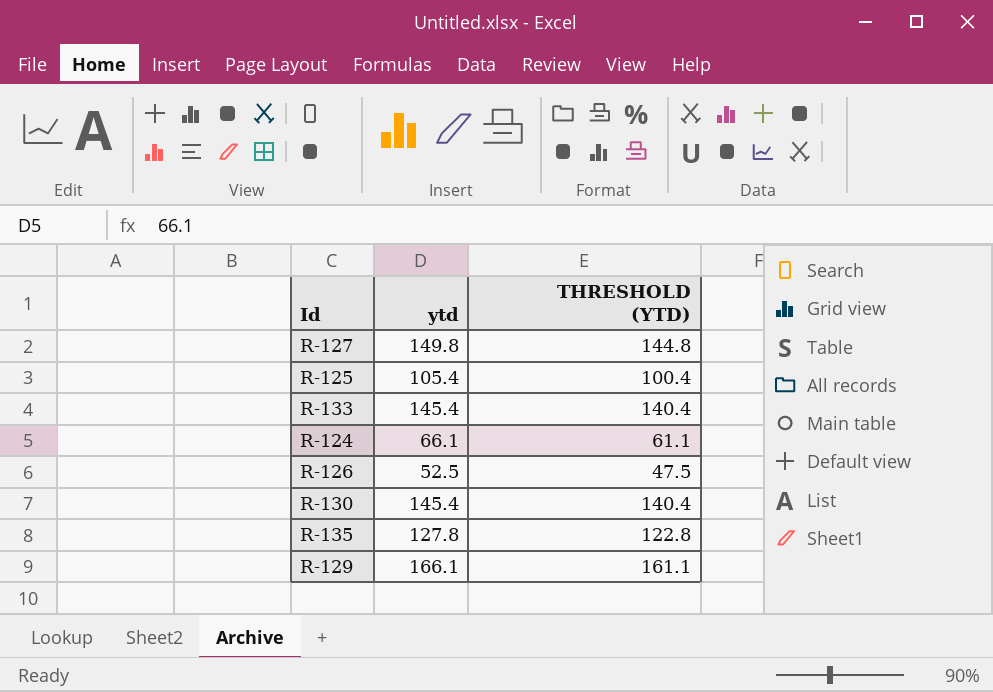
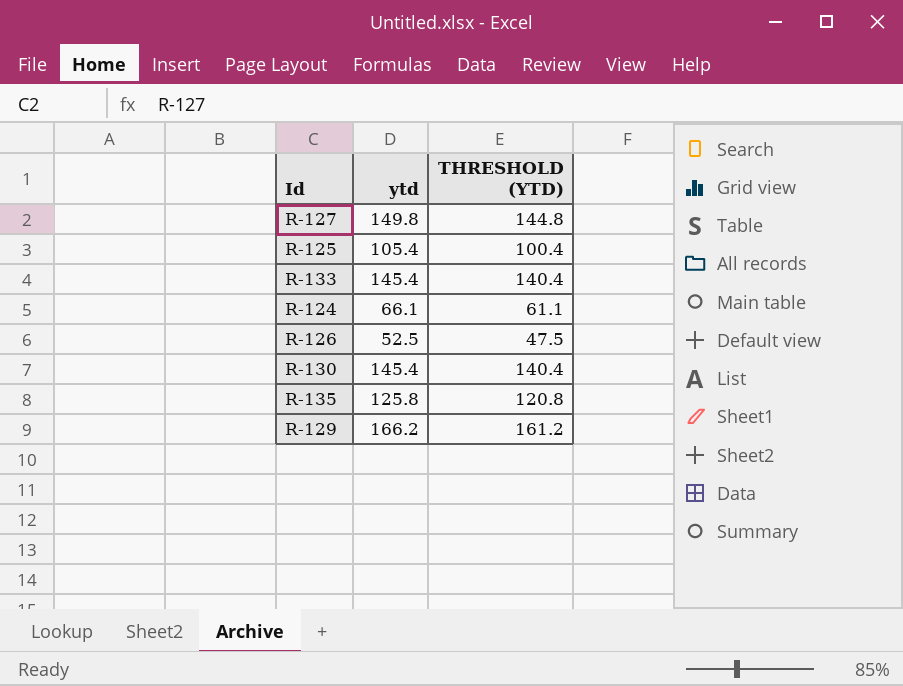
R-135 | ytd: 127.8 -> 125.8
R-135 | THRESHOLD (YTD): 122.8 -> 120.8
R-129 | ytd: 166.1 -> 166.2
R-129 | THRESHOLD (YTD): 161.1 -> 161.2

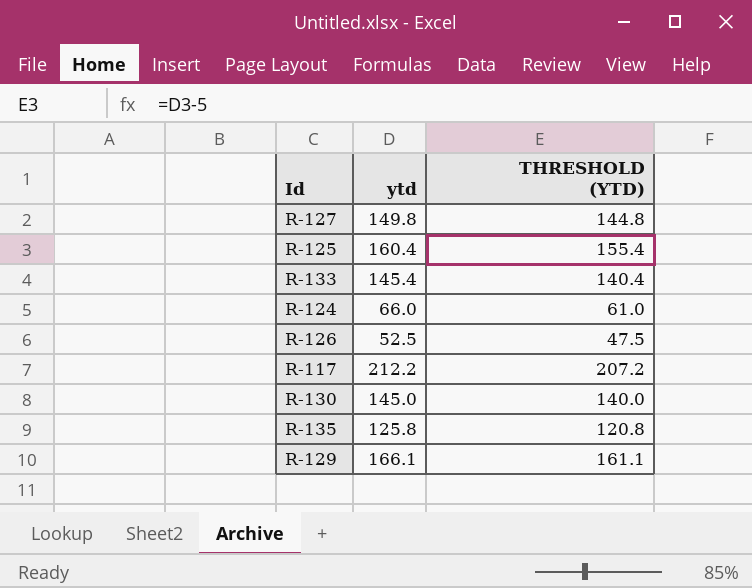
R-125 | ytd: 105.4 -> 160.4
R-125 | THRESHOLD (YTD): 100.4 -> 155.4
R-124 | ytd: 66.1 -> 66.0
R-124 | THRESHOLD (YTD): 61.1 -> 61.0
row R-117: none -> 212.2 | 207.2
R-130 | ytd: 145.4 -> 145.0
R-130 | THRESHOLD (YTD): 140.4 -> 140.0
R-129 | ytd: 166.2 -> 166.1
R-129 | THRESHOLD (YTD): 161.2 -> 161.1

